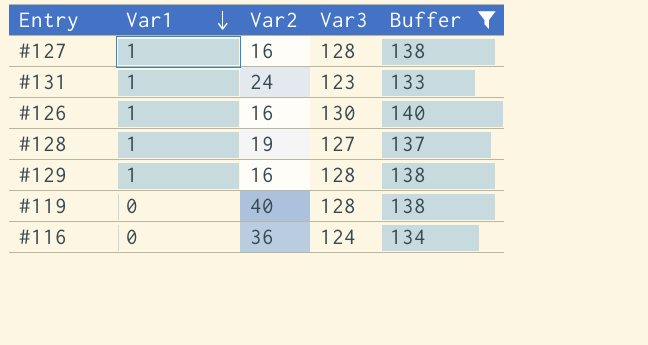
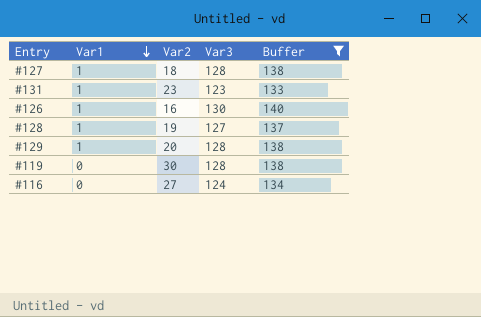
#127 | Var2: 16 -> 18
#131 | Var2: 24 -> 23
#129 | Var2: 16 -> 20
#119 | Var2: 40 -> 30
#116 | Var2: 36 -> 27

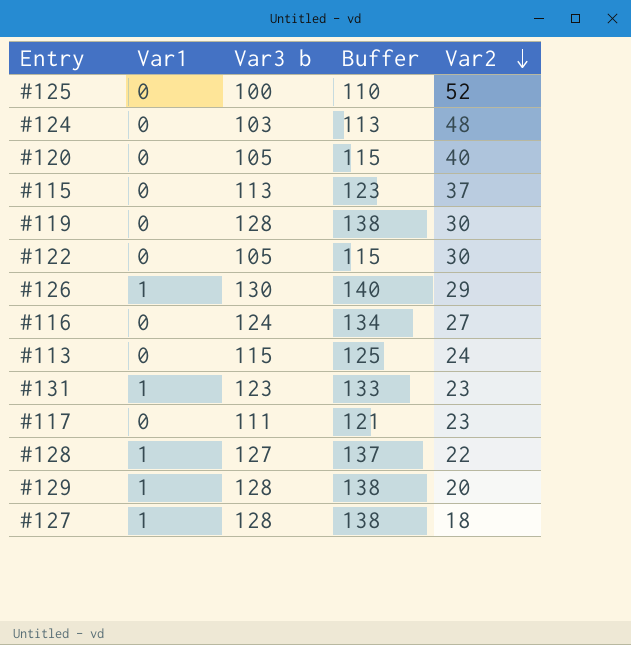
filter: Buffer >= 133 -> none
row order: Var1 descending -> Var2 descending
column name: Var3 -> Var3 b
column Var2 | position: 3 -> 5
#126 | Var2: 16 -> 29
#128 | Var2: 19 -> 22

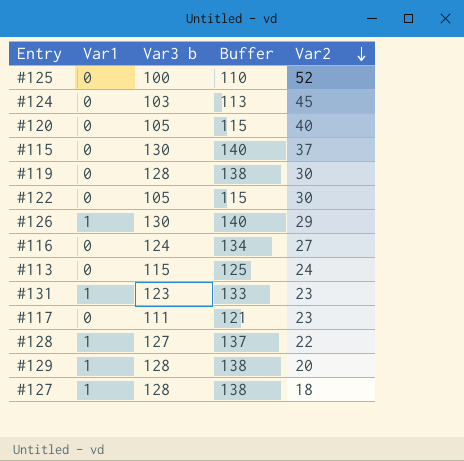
#124 | Var2: 48 -> 45
#115 | Var3 b: 113 -> 130
#115 | Buffer: 123 -> 140

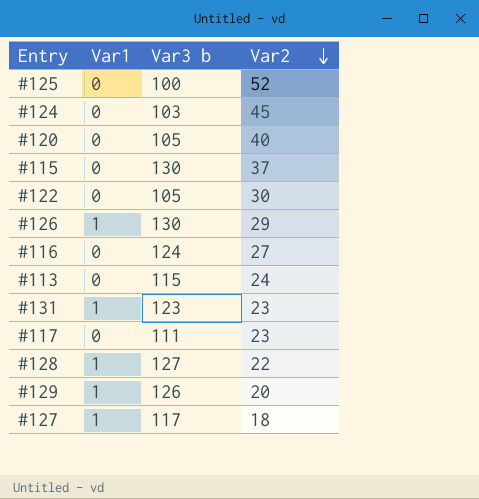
column Buffer | formula: [Var3 b] + 10 -> none
row #119: 0 | 128 | 138 | 30 -> none
#129 | Var3 b: 128 -> 126
#127 | Var3 b: 128 -> 117

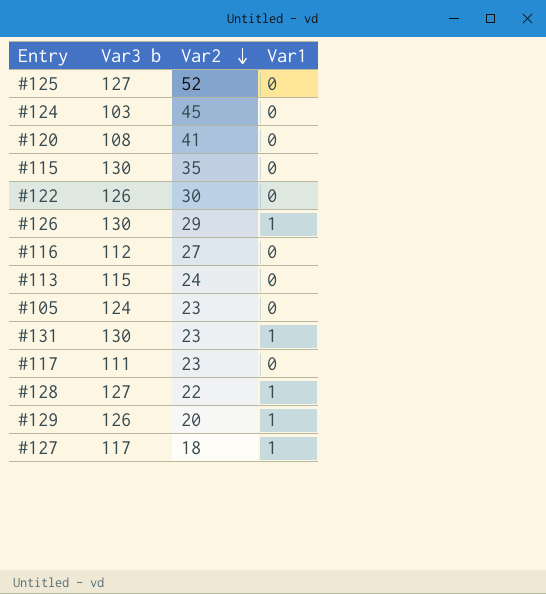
column Var1 | position: 2 -> 4
#125 | Var3 b: 100 -> 127
#120 | Var3 b: 105 -> 108
#120 | Var2: 40 -> 41
#115 | Var2: 37 -> 35
#122 | Var3 b: 105 -> 126
#116 | Var3 b: 124 -> 112
row #105: none -> 124 | 23 | 0
#131 | Var3 b: 123 -> 130

